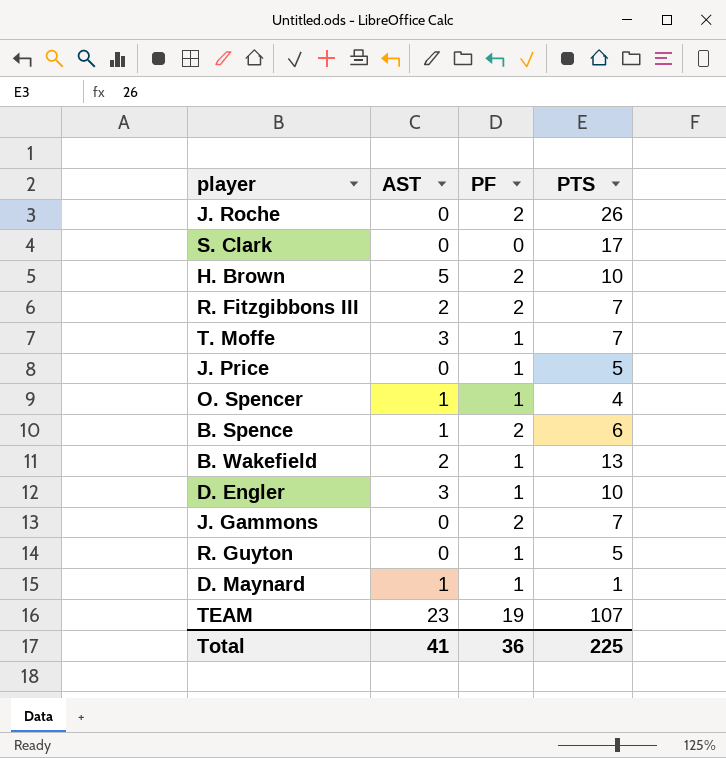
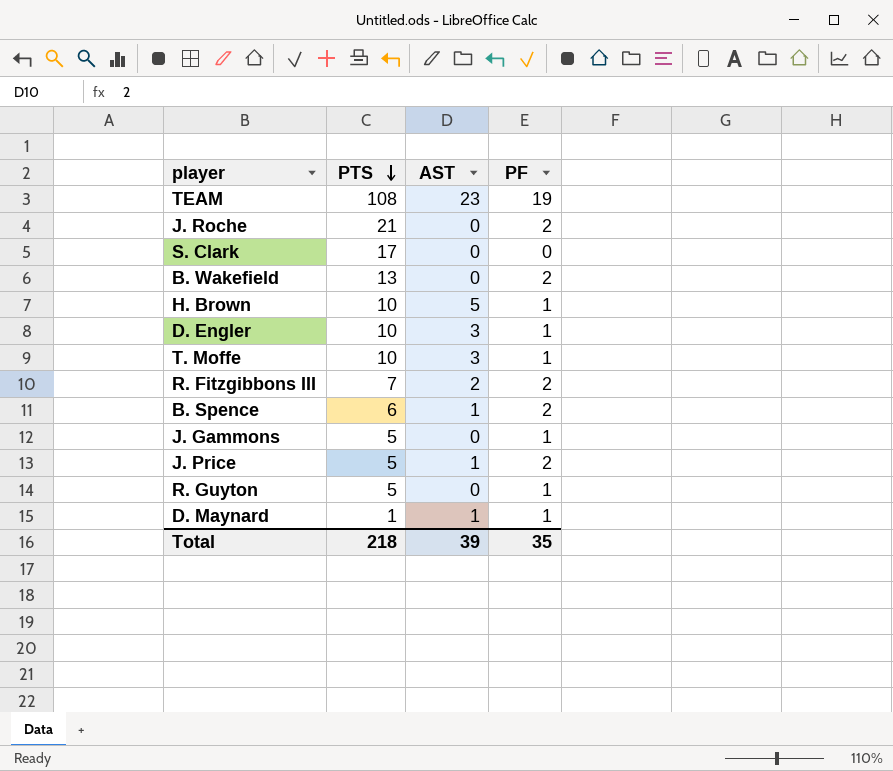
row order: none -> PTS descending
column PTS | position: 4 -> 2
row O. Spencer: 1 | 1 | 4 -> none
TEAM | PTS: 107 -> 108
J. Roche | PTS: 26 -> 21
B. Wakefield | AST: 2 -> 0
B. Wakefield | PF: 1 -> 2
H. Brown | PF: 2 -> 1
T. Moffe | PTS: 7 -> 10
J. Gammons | PTS: 7 -> 5
J. Gammons | PF: 2 -> 1
J. Price | AST: 0 -> 1
J. Price | PF: 1 -> 2
Total | PTS: 225 -> 218
Total | AST: 41 -> 39
Total | PF: 36 -> 35

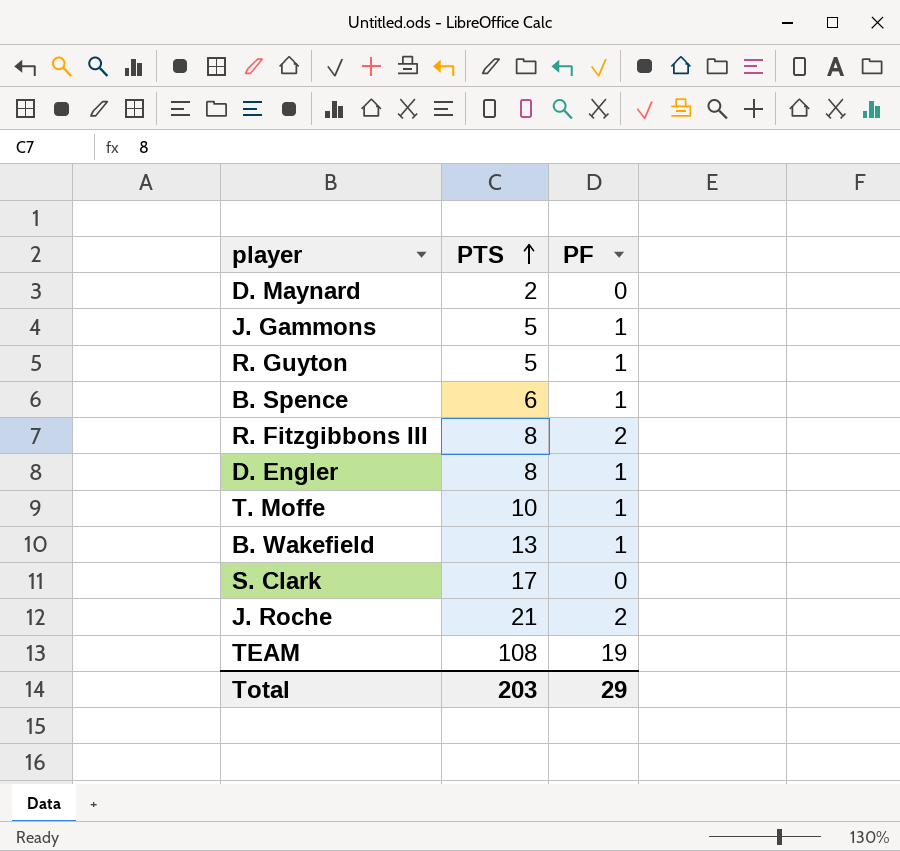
row order: PTS descending -> PTS ascending
column AST | position: 3 -> none
row H. Brown: 10 | 5 | 1 -> none
row J. Price: 5 | 1 | 2 -> none
D. Maynard | PTS: 1 -> 2
D. Maynard | PF: 1 -> 0
B. Spence | PF: 2 -> 1
R. Fitzgibbons III | PTS: 7 -> 8
D. Engler | PTS: 10 -> 8
B. Wakefield | PF: 2 -> 1
Total | PTS: 218 -> 203
Total | PF: 35 -> 29

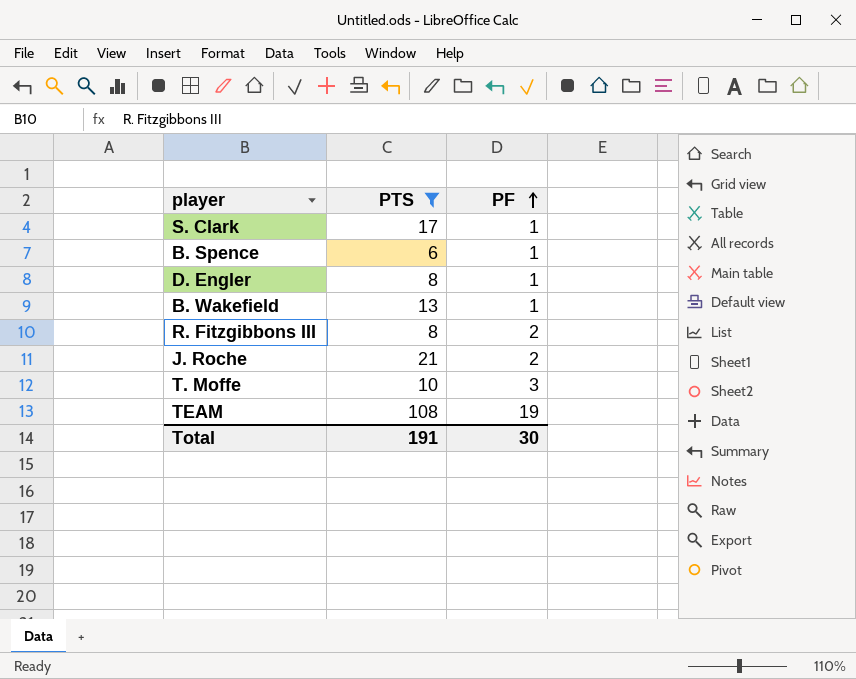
filter: none -> PTS >= 6
row order: PTS ascending -> PF ascending
S. Clark | PF: 0 -> 1
T. Moffe | PF: 1 -> 3
Total | PTS: 203 -> 191
Total | PF: 29 -> 30

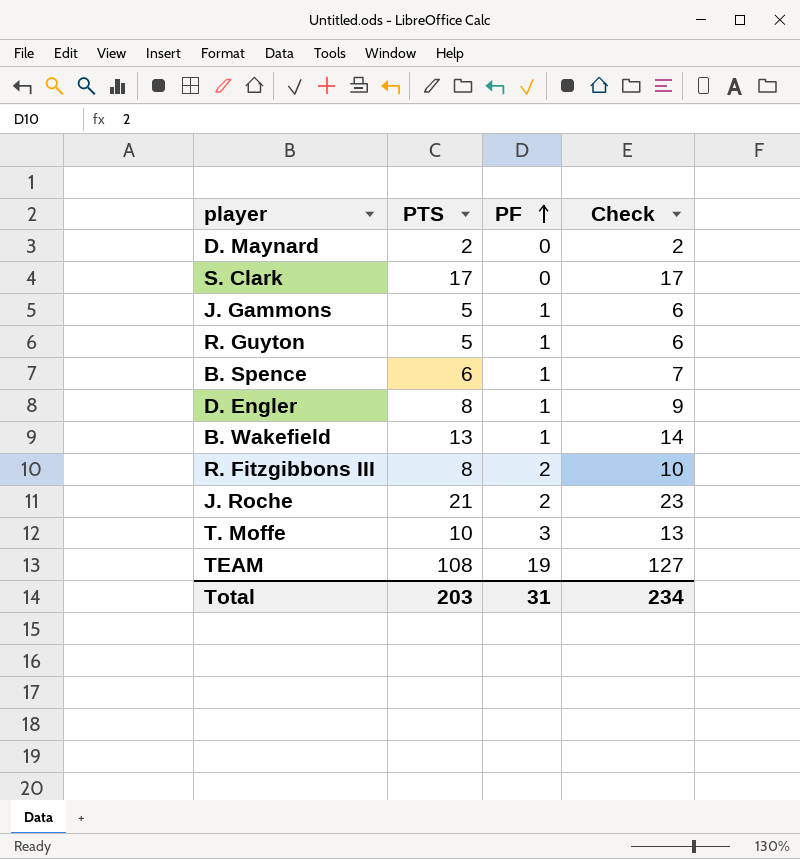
filter: PTS >= 6 -> none
column Check | formula: none -> [PTS] + [PF]
S. Clark | PF: 1 -> 0
Total | PTS: 191 -> 203
Total | PF: 30 -> 31

